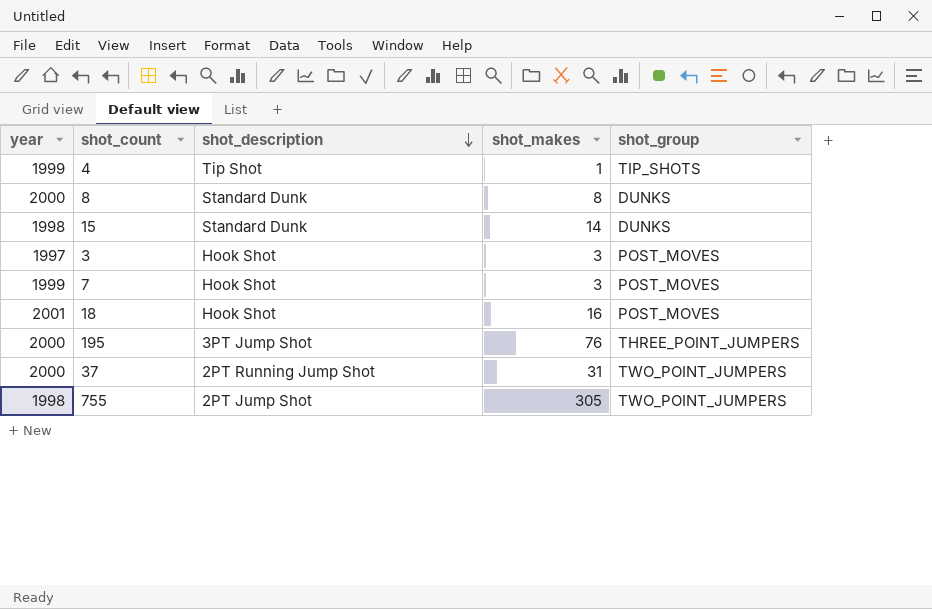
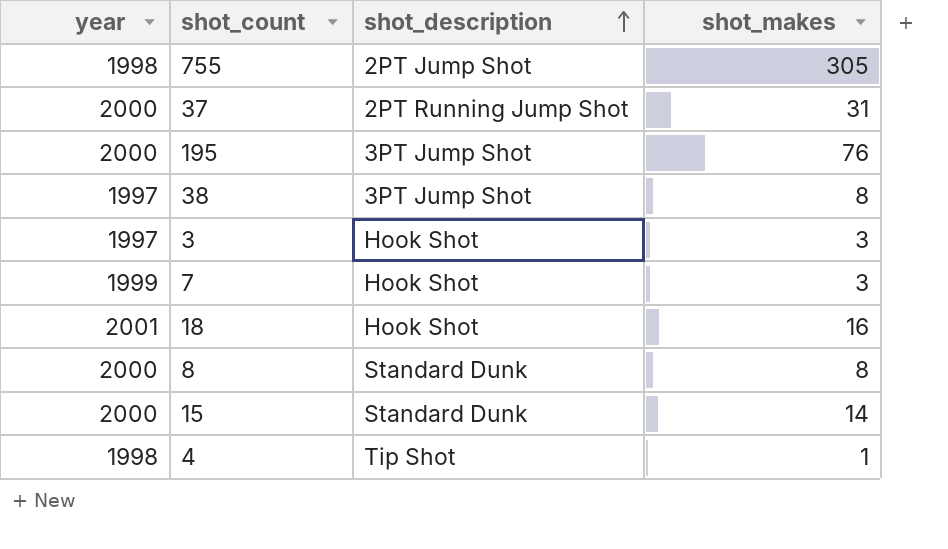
row order: shot_description descending -> shot_description ascending
column shot_group | position: 5 -> none
row 38: none -> 1997 | 3PT Jump Shot | 8
15 | year: 1998 -> 2000
4 | year: 1999 -> 1998

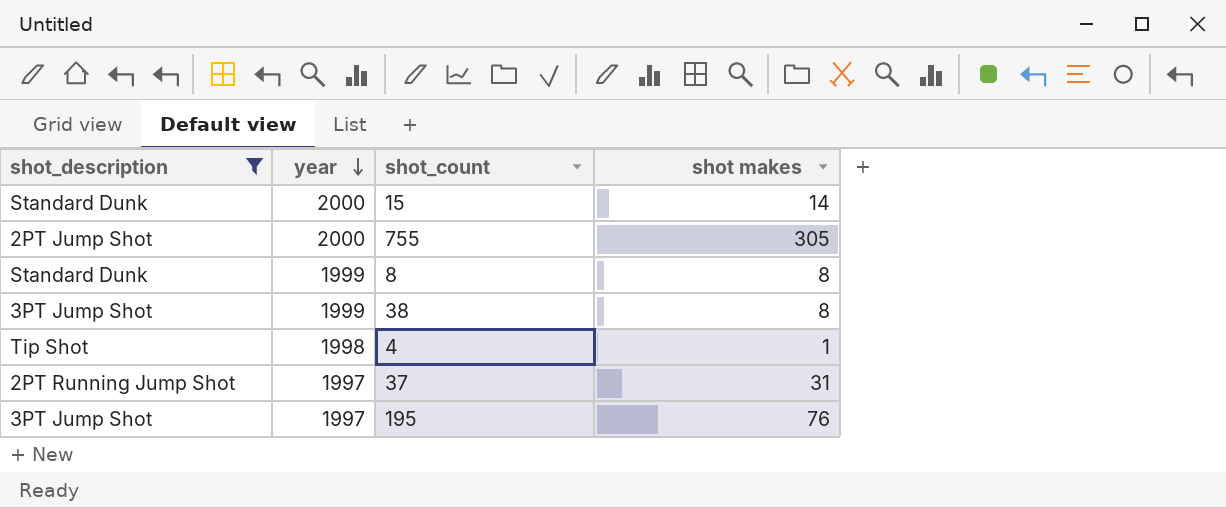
filter: none -> shot_description != Hook Shot
row order: shot_description ascending -> year descending
column shot_description | position: 3 -> 1
column name: shot_makes -> shot makes
755 | year: 1998 -> 2000
8 | year: 2000 -> 1999
38 | year: 1997 -> 1999
37 | year: 2000 -> 1997
195 | year: 2000 -> 1997

